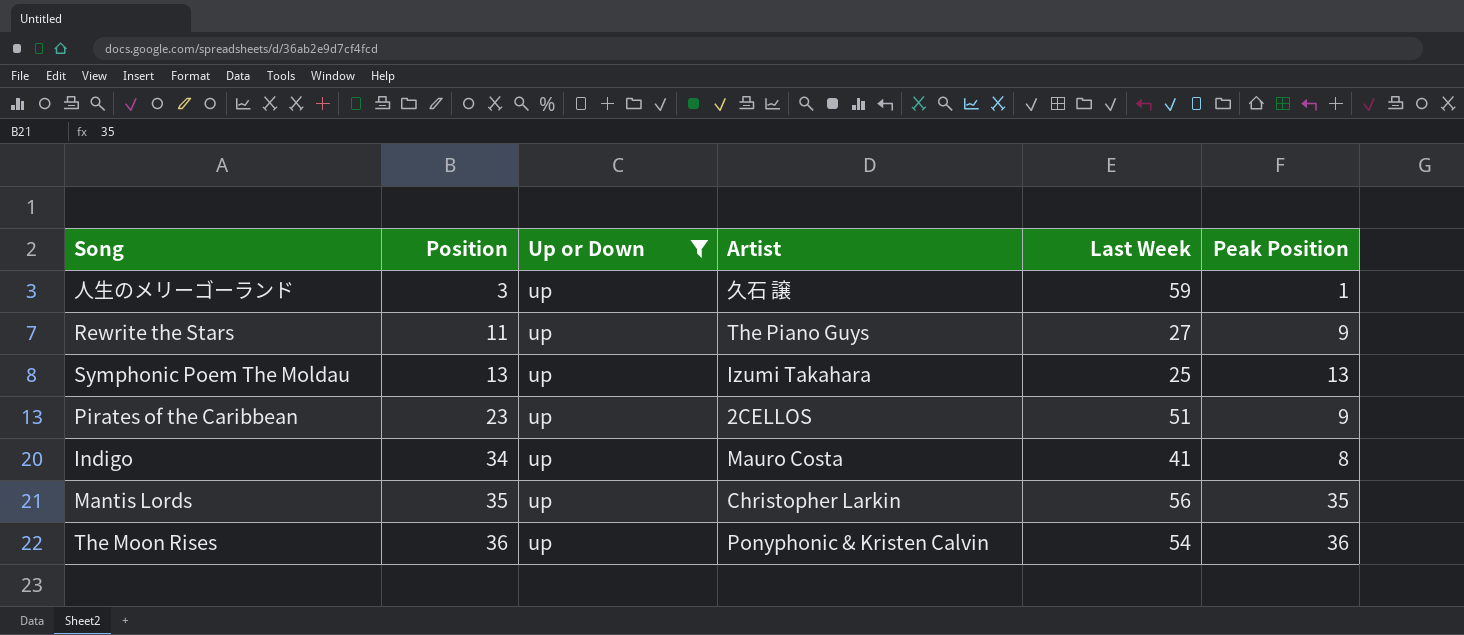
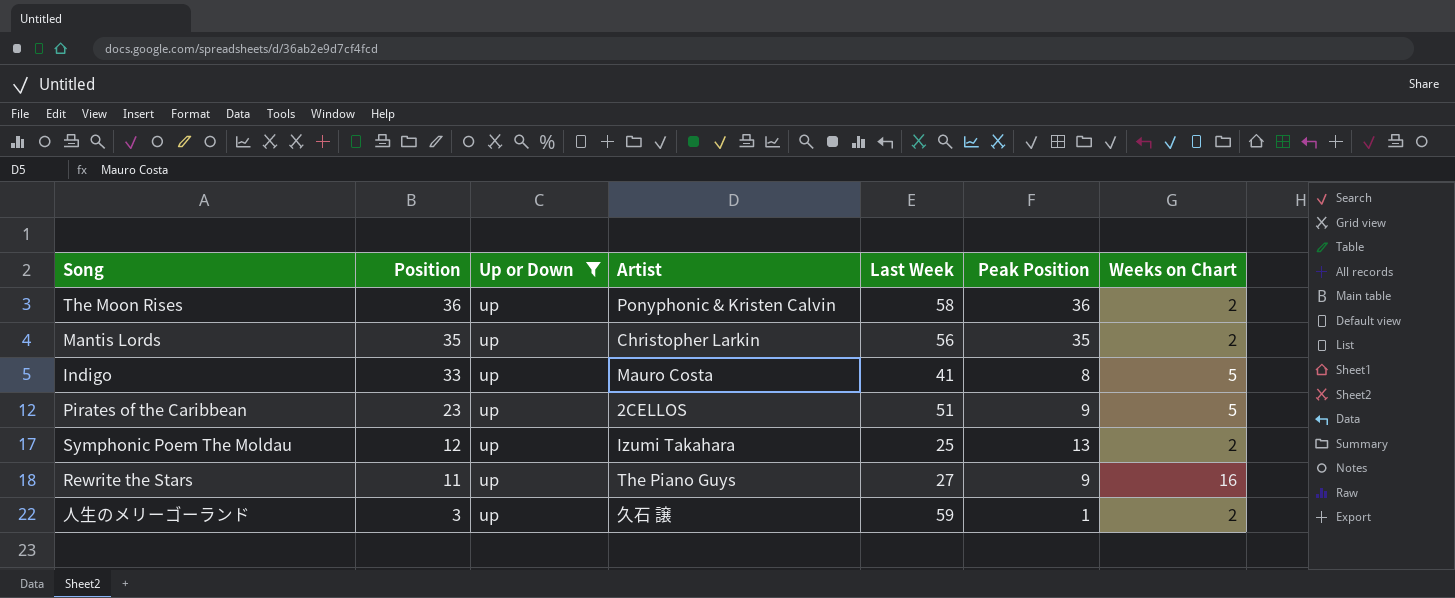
row order: Position ascending -> Position descending
column Weeks on Chart | position: none -> 7
The Moon Rises | Last Week: 54 -> 58
Indigo | Position: 34 -> 33
Symphonic Poem The Moldau | Position: 13 -> 12

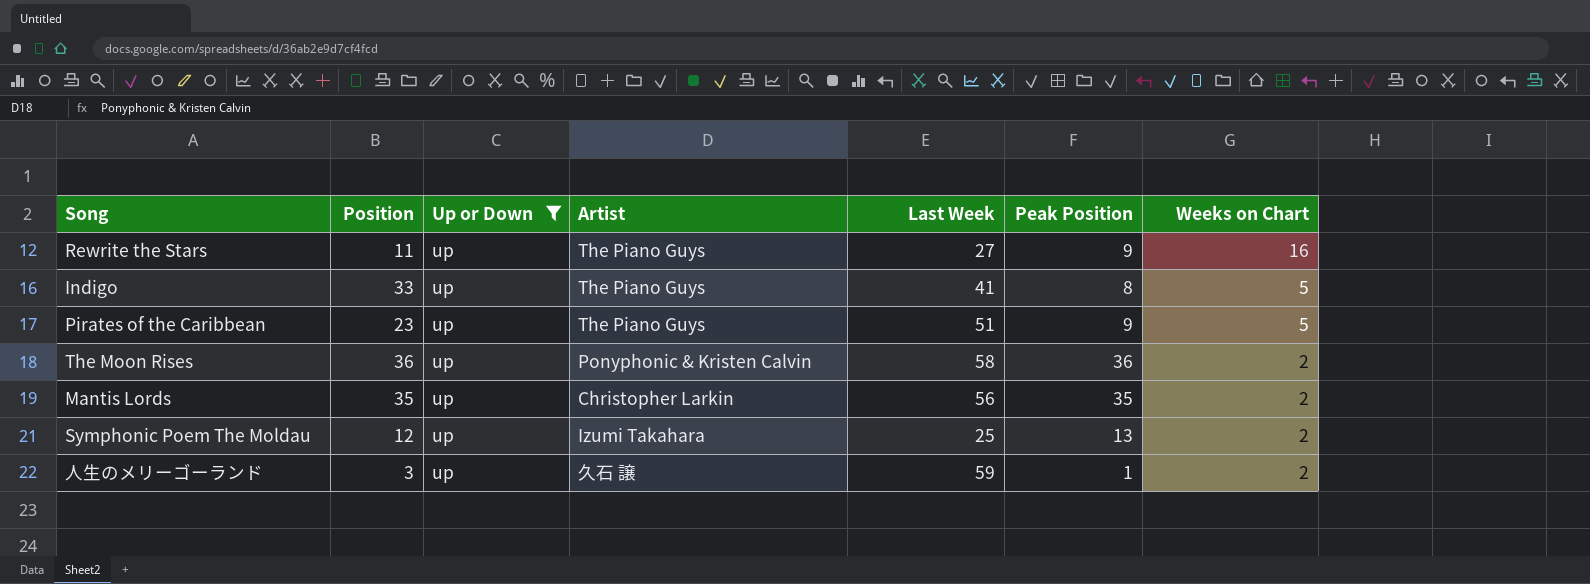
row order: Position descending -> Weeks on Chart descending
Indigo | Artist: Mauro Costa -> The Piano Guys
Pirates of the Caribbean | Artist: 2CELLOS -> The Piano Guys

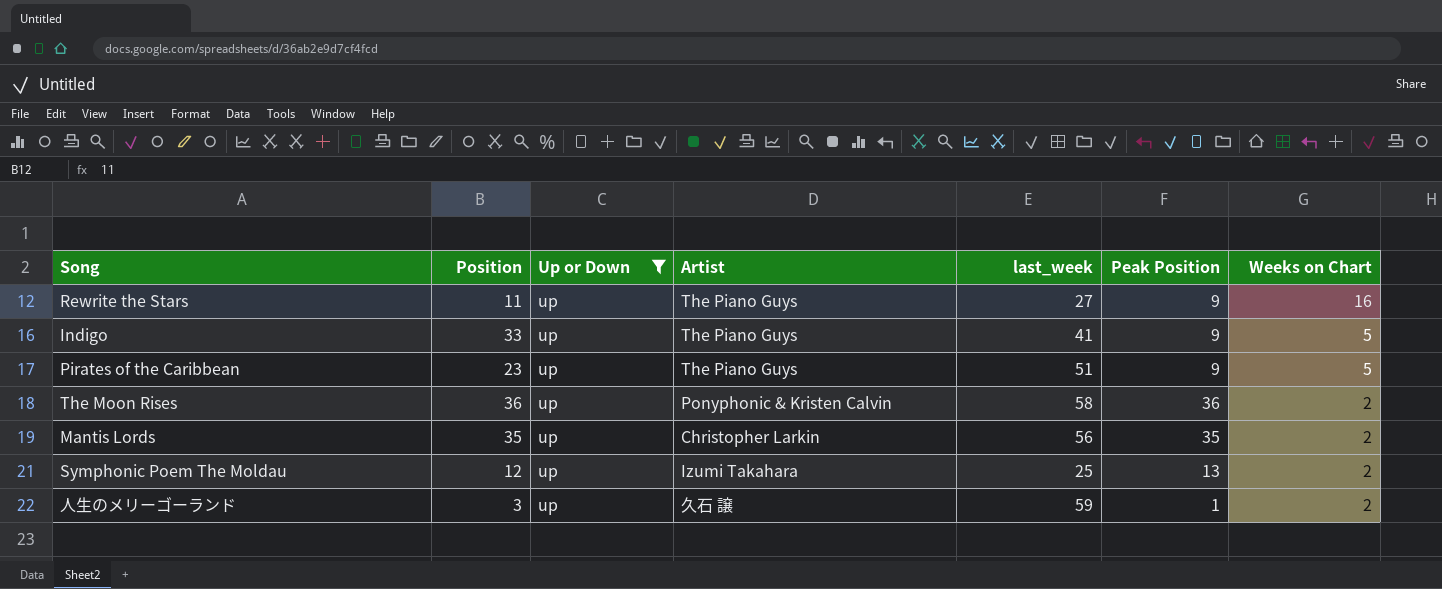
column name: Last Week -> last_week
Indigo | Peak Position: 8 -> 9

